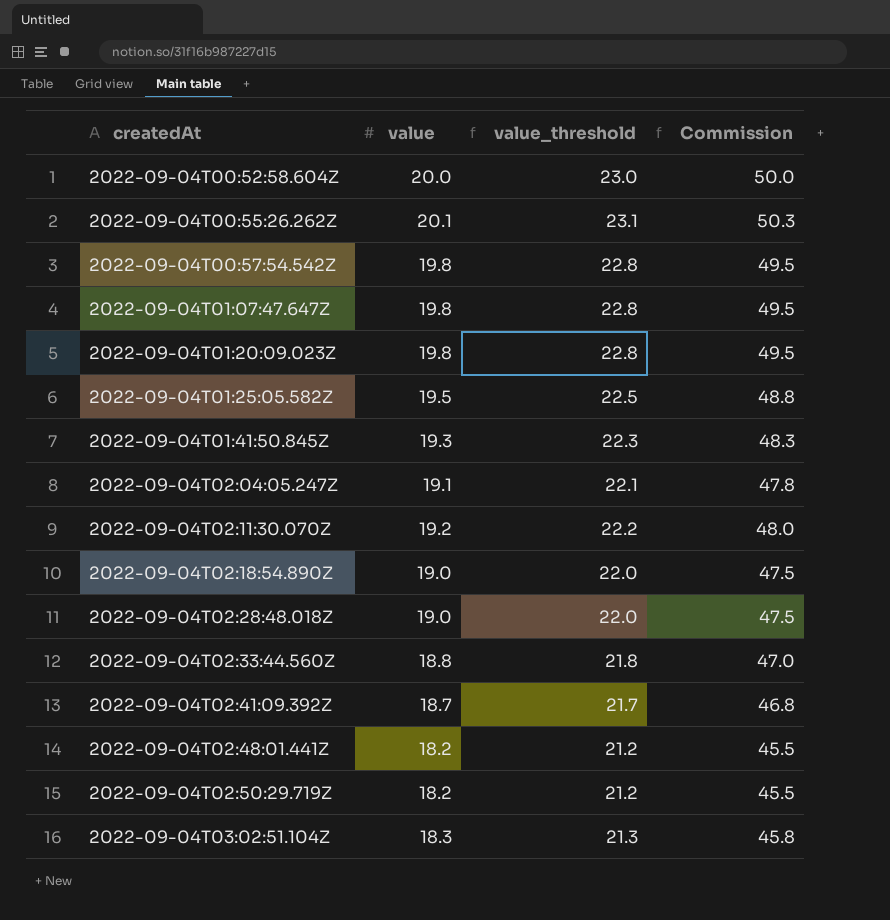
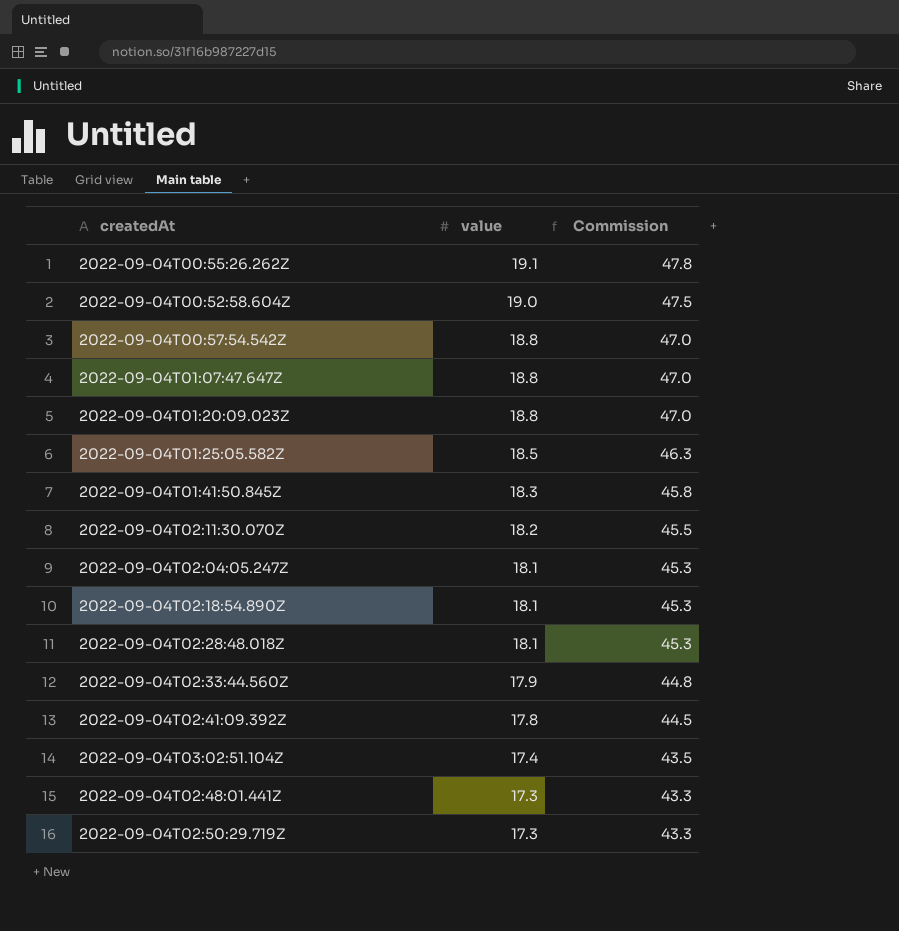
row order: createdAt ascending -> value descending
column value_threshold | formula: [value] + 3 -> none
2022-09-04T00:55:26.262Z | value: 20.1 -> 19.1
2022-09-04T00:55:26.262Z | Commission: 50.3 -> 47.8
2022-09-04T00:52:58.604Z | value: 20.0 -> 19.0
2022-09-04T00:52:58.604Z | Commission: 50.0 -> 47.5
2022-09-04T00:57:54.542Z | value: 19.8 -> 18.8
2022-09-04T00:57:54.542Z | Commission: 49.5 -> 47.0
2022-09-04T01:07:47.647Z | value: 19.8 -> 18.8
2022-09-04T01:07:47.647Z | Commission: 49.5 -> 47.0
2022-09-04T01:20:09.023Z | value: 19.8 -> 18.8
2022-09-04T01:20:09.023Z | Commission: 49.5 -> 47.0
2022-09-04T01:25:05.582Z | value: 19.5 -> 18.5
2022-09-04T01:25:05.582Z | Commission: 48.8 -> 46.3
2022-09-04T01:41:50.845Z | value: 19.3 -> 18.3
2022-09-04T01:41:50.845Z | Commission: 48.3 -> 45.8
2022-09-04T02:11:30.070Z | value: 19.2 -> 18.2
2022-09-04T02:11:30.070Z | Commission: 48.0 -> 45.5
2022-09-04T02:04:05.247Z | value: 19.1 -> 18.1
2022-09-04T02:04:05.247Z | Commission: 47.8 -> 45.3
2022-09-04T02:18:54.890Z | value: 19.0 -> 18.1
2022-09-04T02:18:54.890Z | Commission: 47.5 -> 45.3
2022-09-04T02:28:48.018Z | value: 19.0 -> 18.1
2022-09-04T02:28:48.018Z | Commission: 47.5 -> 45.3
2022-09-04T02:33:44.560Z | value: 18.8 -> 17.9
2022-09-04T02:33:44.560Z | Commission: 47.0 -> 44.8
2022-09-04T02:41:09.392Z | value: 18.7 -> 17.8
2022-09-04T02:41:09.392Z | Commission: 46.8 -> 44.5
2022-09-04T03:02:51.104Z | value: 18.3 -> 17.4
2022-09-04T03:02:51.104Z | Commission: 45.8 -> 43.5
2022-09-04T02:48:01.441Z | value: 18.2 -> 17.3
2022-09-04T02:48:01.441Z | Commission: 45.5 -> 43.3
2022-09-04T02:50:29.719Z | value: 18.2 -> 17.3
2022-09-04T02:50:29.719Z | Commission: 45.5 -> 43.3

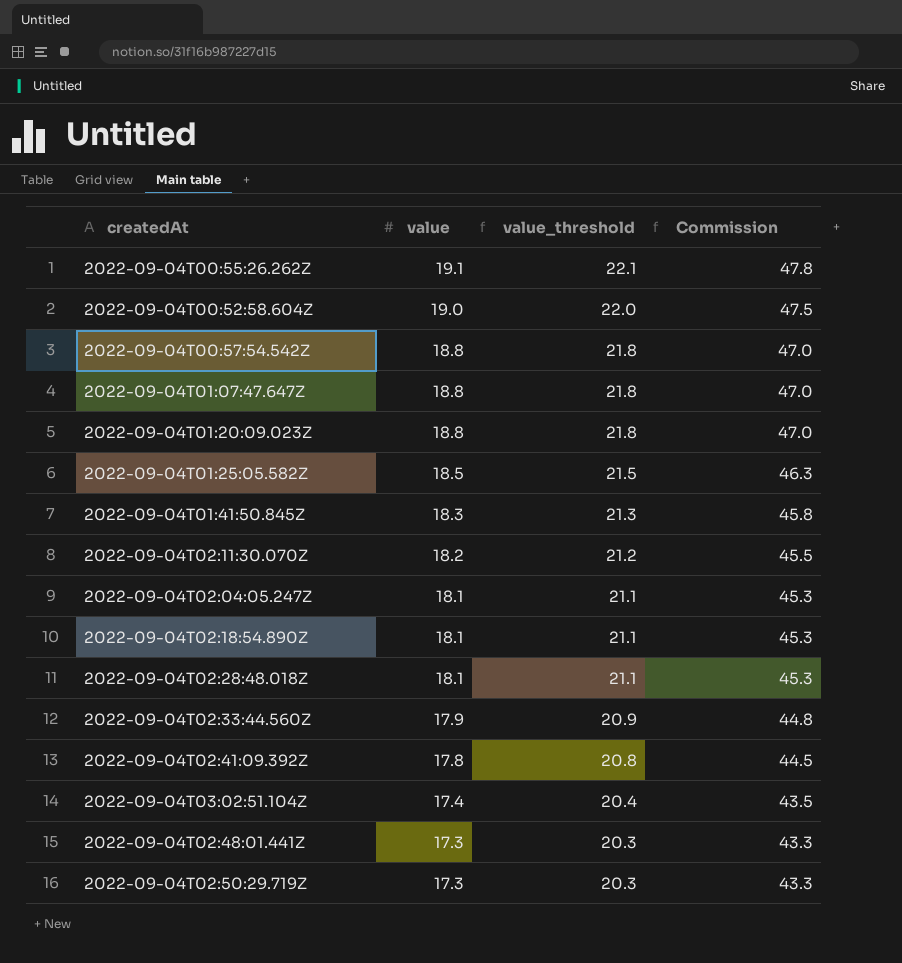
column value_threshold | formula: none -> [value] + 3

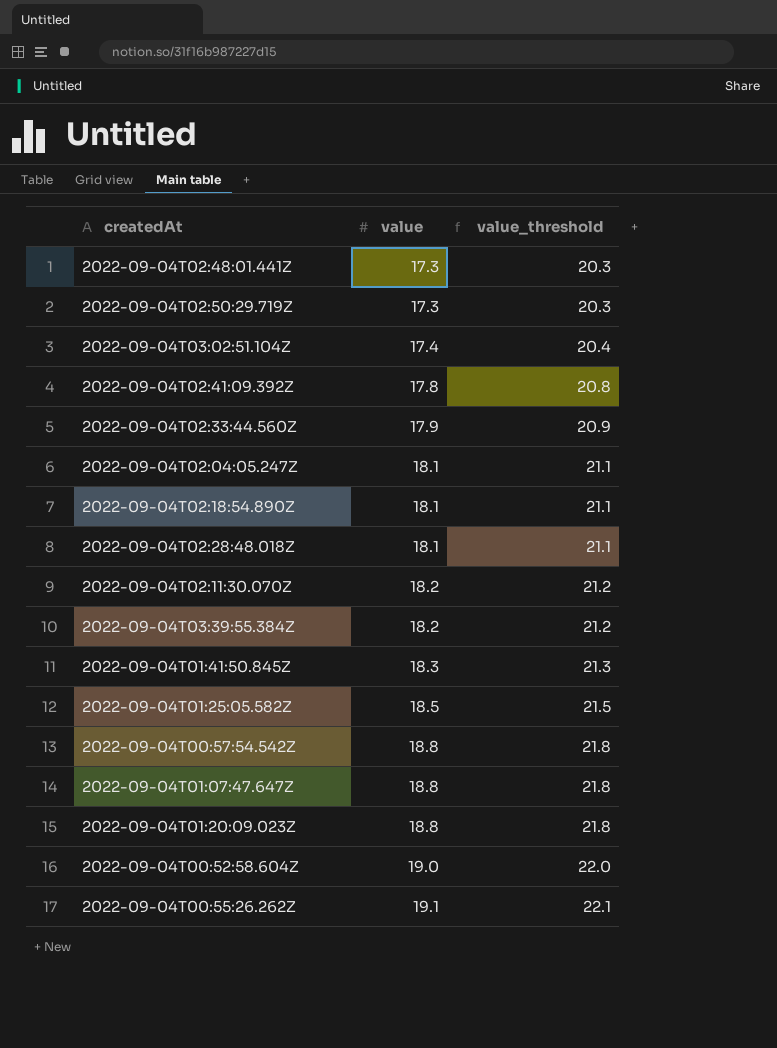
row order: value descending -> value ascending
column Commission | formula: [value] * 2.5 -> none
row 2022-09-04T03:39:55.384Z: none -> 18.2 | 21.2

